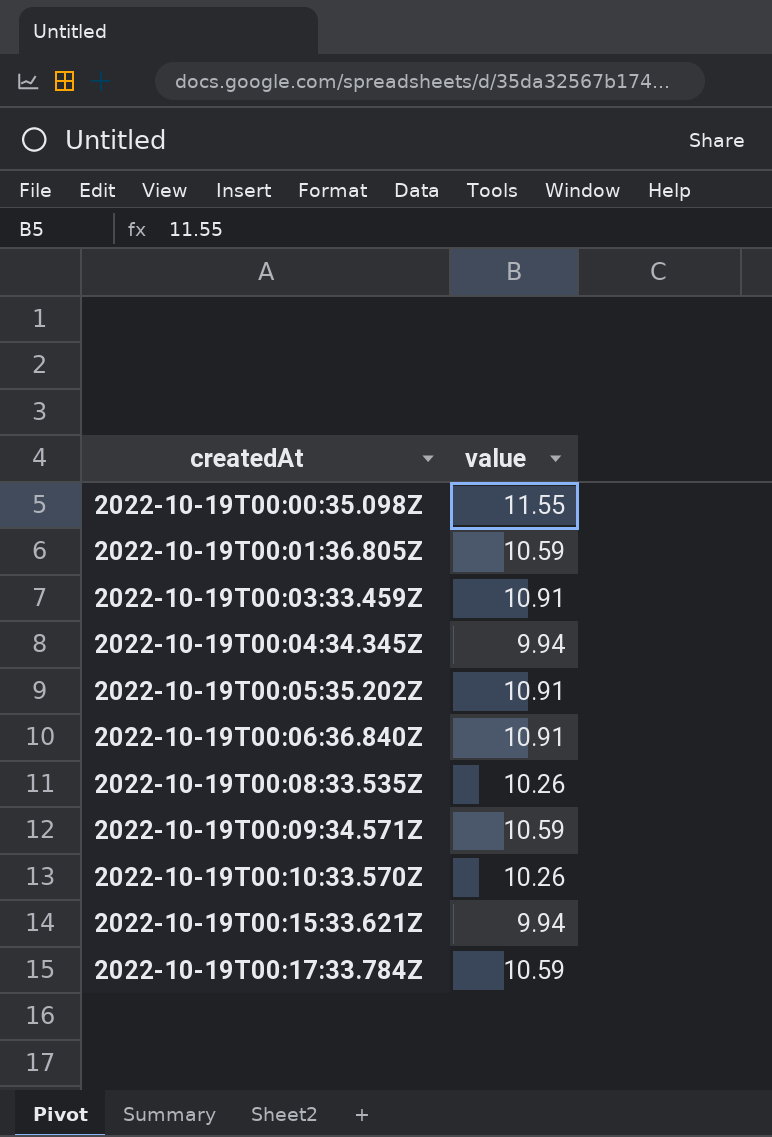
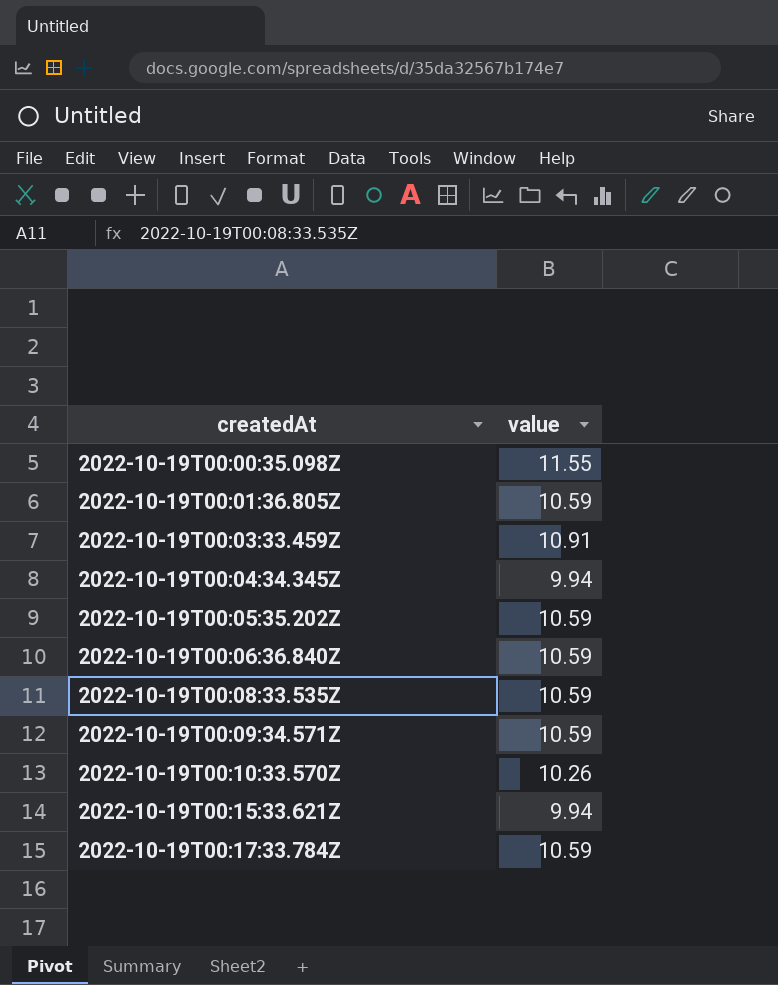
2022-10-19T00:05:35.202Z | value: 10.91 -> 10.59
2022-10-19T00:06:36.840Z | value: 10.91 -> 10.59
2022-10-19T00:08:33.535Z | value: 10.26 -> 10.59

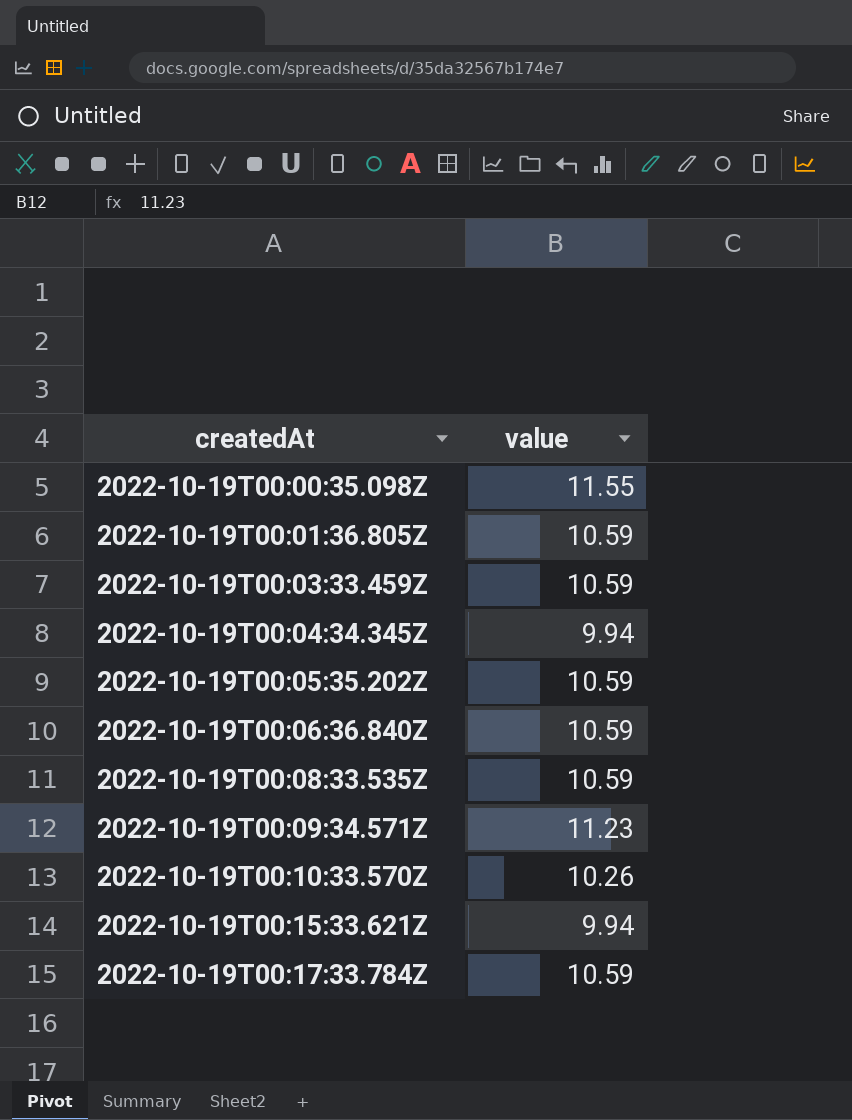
2022-10-19T00:03:33.459Z | value: 10.91 -> 10.59
2022-10-19T00:09:34.571Z | value: 10.59 -> 11.23

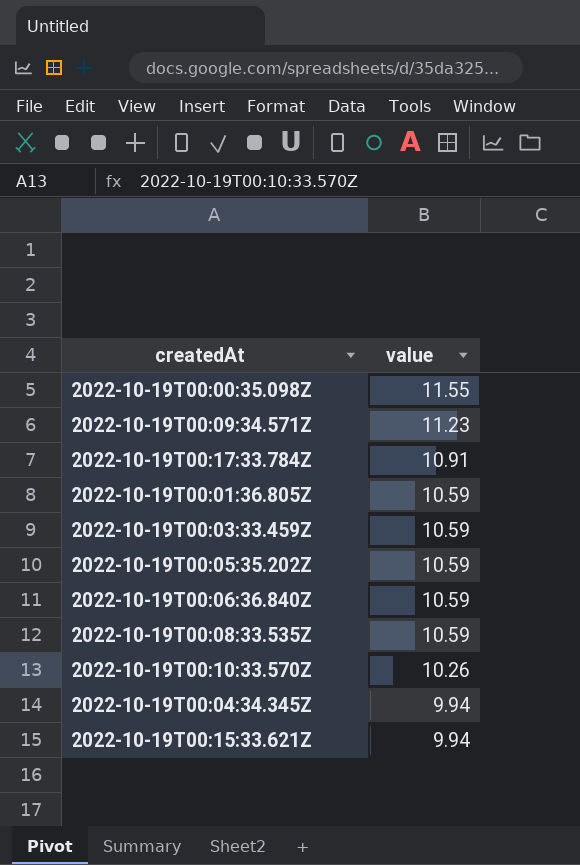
row order: createdAt ascending -> value descending
2022-10-19T00:17:33.784Z | value: 10.59 -> 10.91

